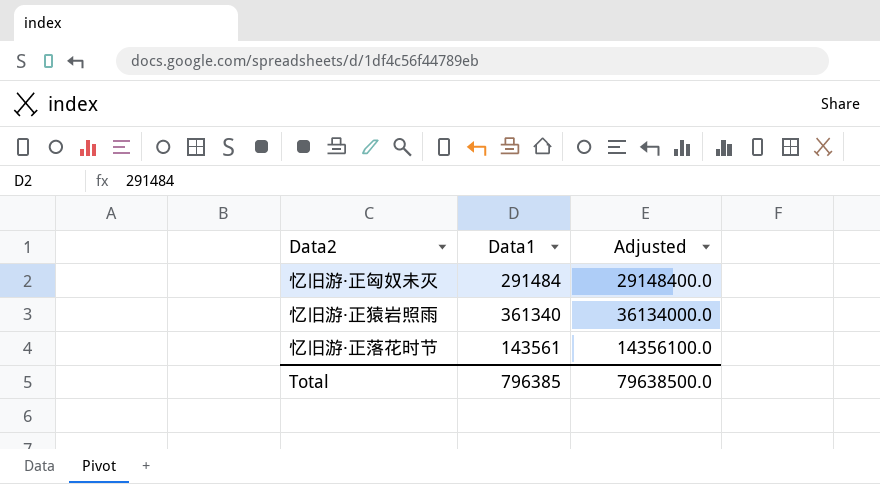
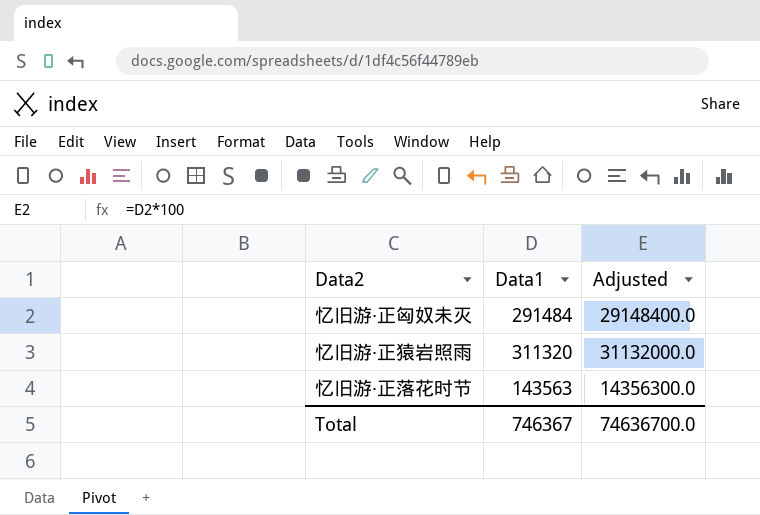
忆旧游·正猿岩照雨 | Data1: 361340 -> 311320
忆旧游·正猿岩照雨 | Adjusted: 36134000.0 -> 31132000.0
忆旧游·正落花时节 | Data1: 143561 -> 143563
忆旧游·正落花时节 | Adjusted: 14356100.0 -> 14356300.0
Total | Data1: 796385 -> 746367
Total | Adjusted: 79638500.0 -> 74636700.0

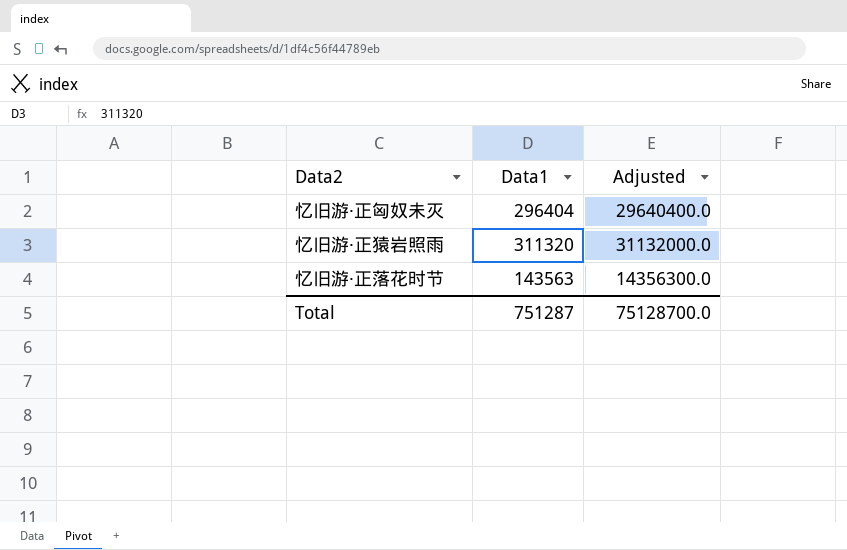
忆旧游·正匈奴未灭 | Data1: 291484 -> 296404
忆旧游·正匈奴未灭 | Adjusted: 29148400.0 -> 29640400.0
Total | Data1: 746367 -> 751287
Total | Adjusted: 74636700.0 -> 75128700.0

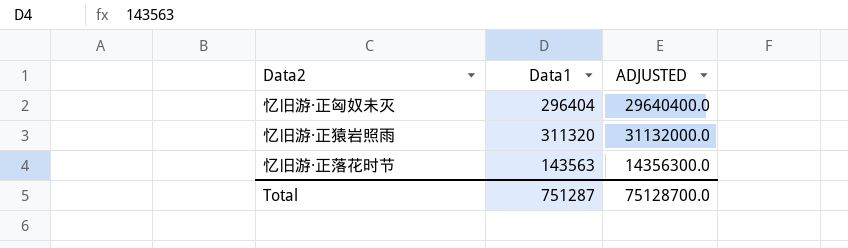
column name: Adjusted -> ADJUSTED

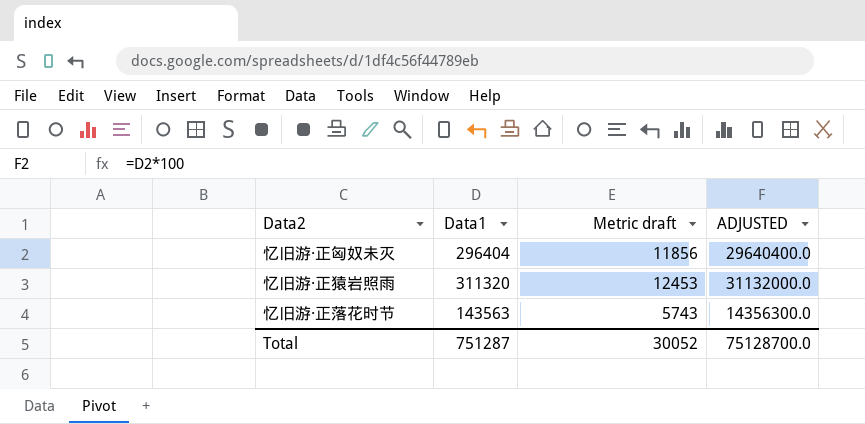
column Metric draft | formula: none -> [Data1] * 0.04

